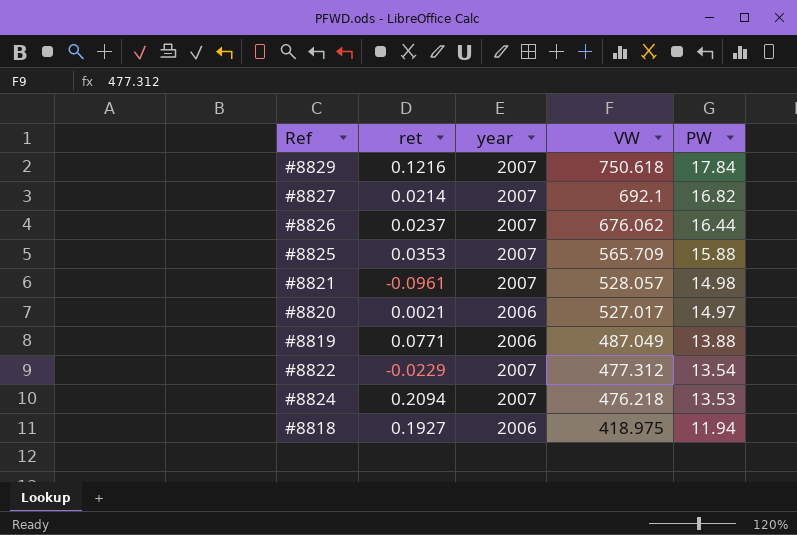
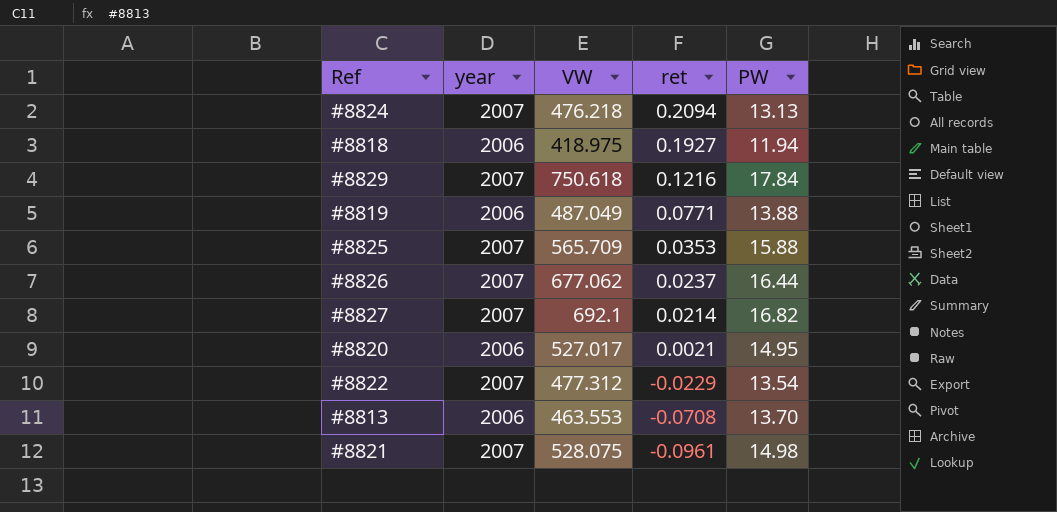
row order: VW descending -> ret descending
column ret | position: 2 -> 4
#8824 | PW: 13.53 -> 13.13
#8826 | VW: 676.062 -> 677.062
#8820 | PW: 14.97 -> 14.95
row #8813: none -> 2006 | 463.553 | -0.0708 | 13.70
#8821 | VW: 528.057 -> 528.075

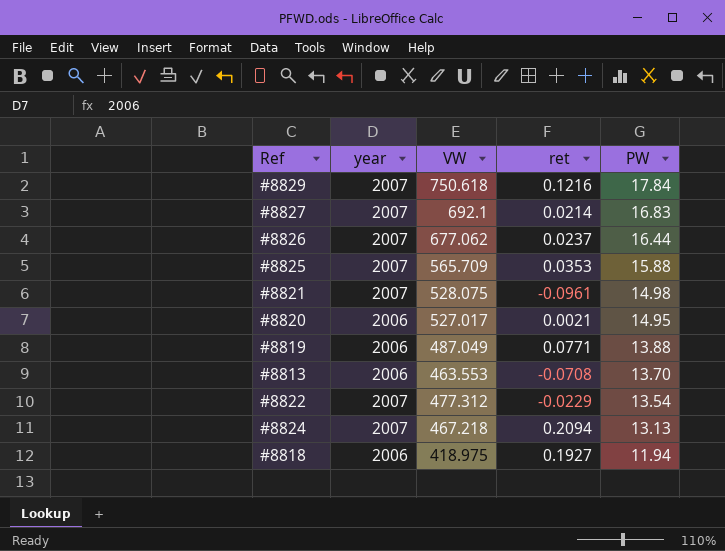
row order: ret descending -> PW descending
#8827 | PW: 16.82 -> 16.83
#8824 | VW: 476.218 -> 467.218

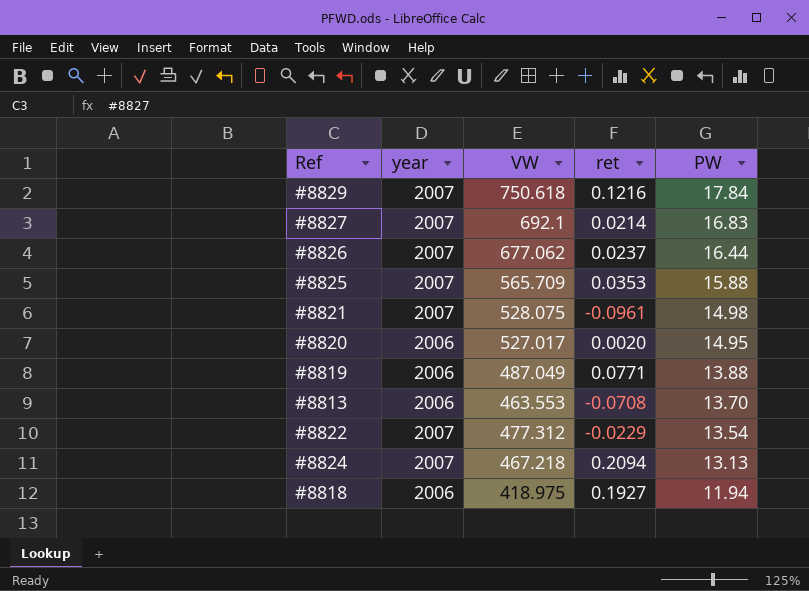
#8820 | ret: 0.0021 -> 0.0020

